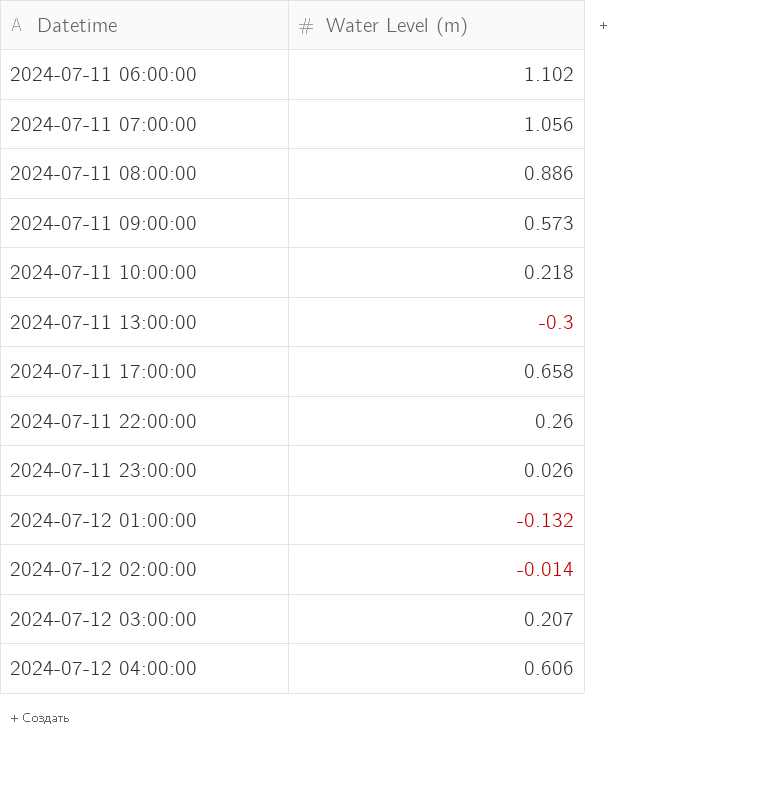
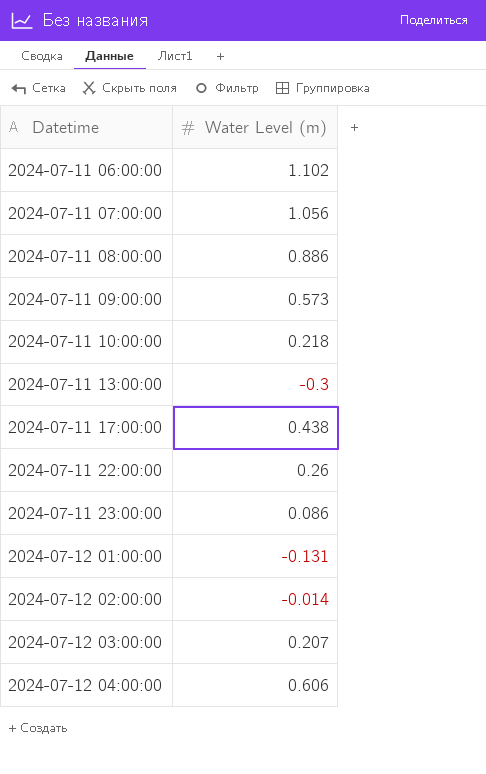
2024-07-11 17:00:00 | Water Level (m): 0.658 -> 0.438
2024-07-11 23:00:00 | Water Level (m): 0.026 -> 0.086
2024-07-12 01:00:00 | Water Level (m): -0.132 -> -0.131

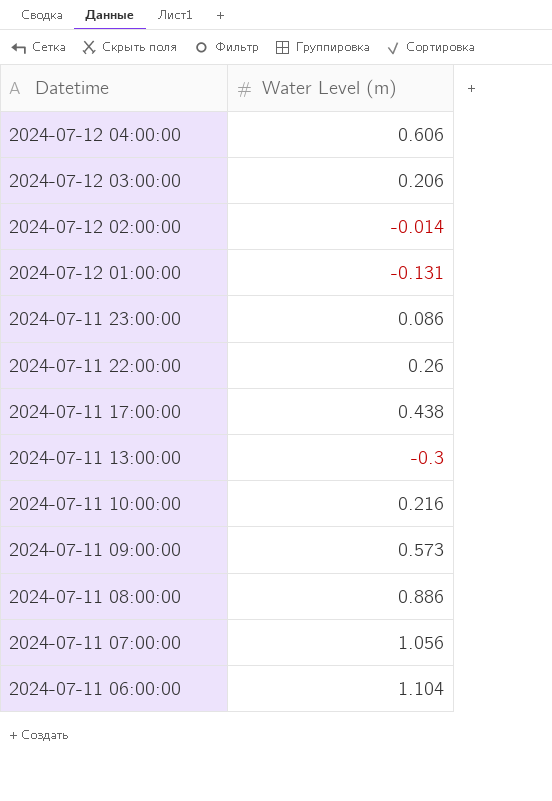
row order: Datetime ascending -> Datetime descending
2024-07-12 03:00:00 | Water Level (m): 0.207 -> 0.206
2024-07-11 10:00:00 | Water Level (m): 0.218 -> 0.216
2024-07-11 06:00:00 | Water Level (m): 1.102 -> 1.104

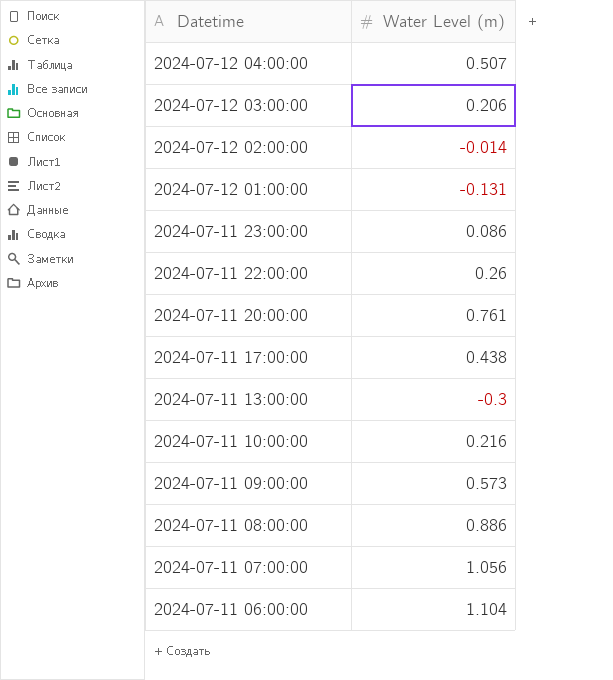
2024-07-12 04:00:00 | Water Level (m): 0.606 -> 0.507
row 2024-07-11 20:00:00: none -> 0.761

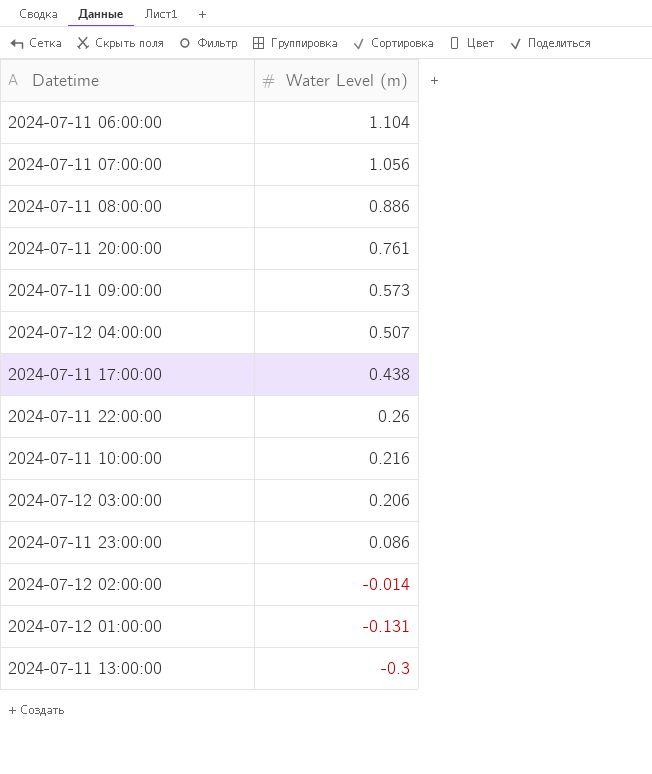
row order: Datetime descending -> Water Level (m) descending

